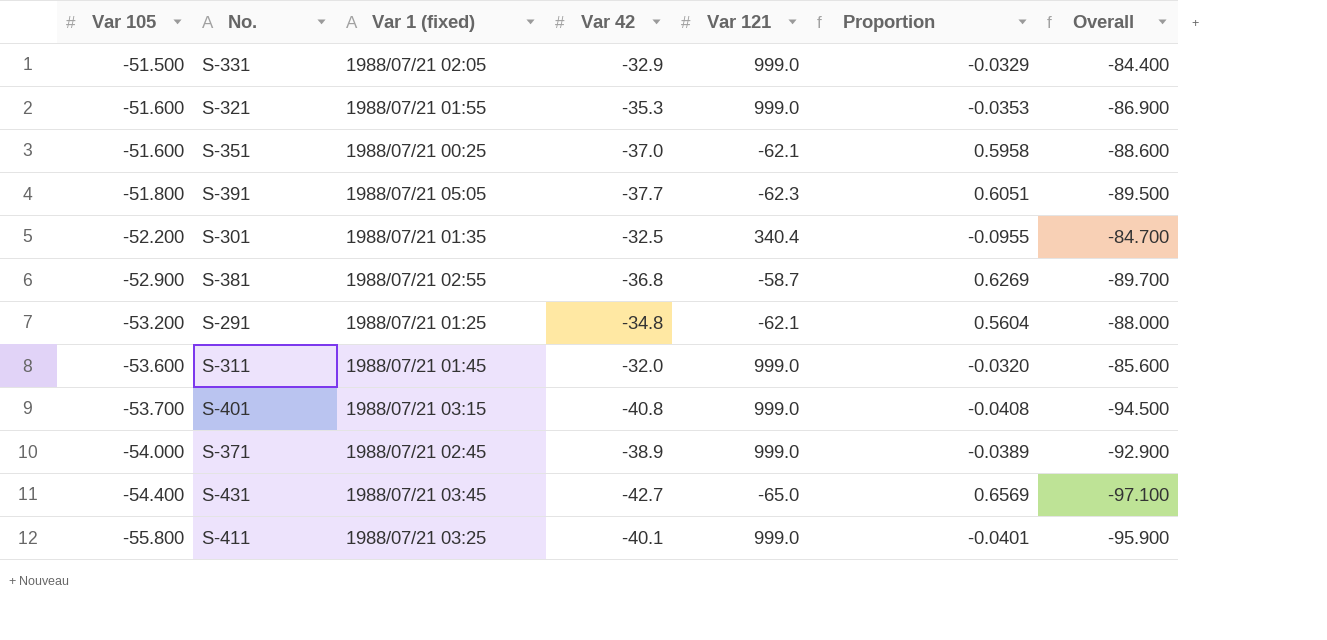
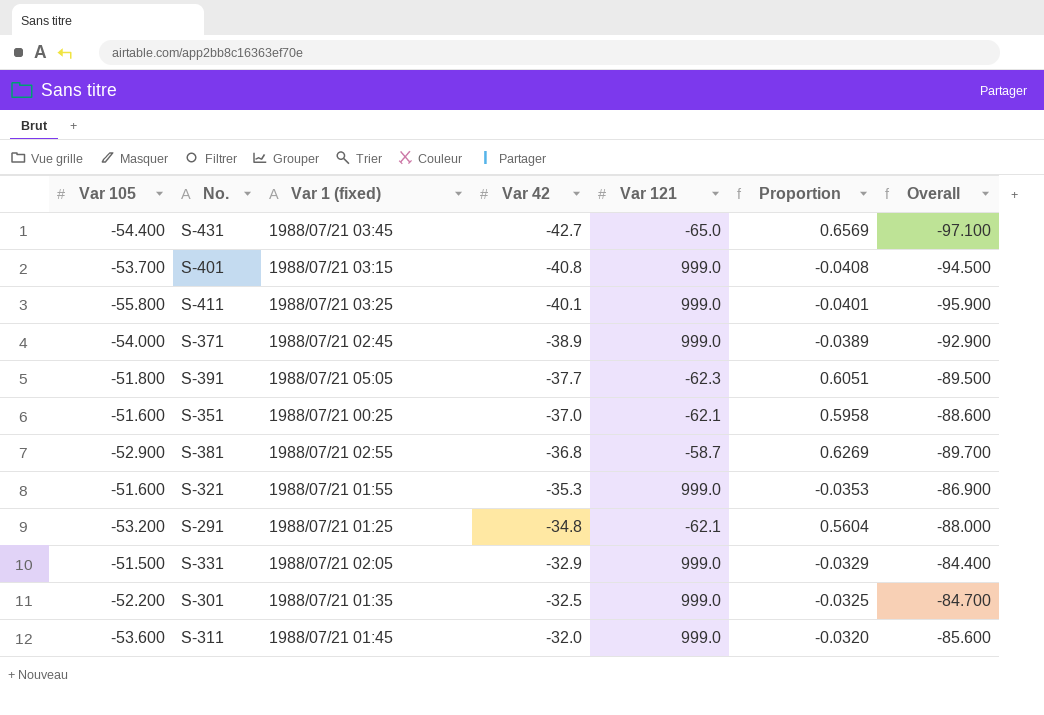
row order: Var 105 descending -> Var 42 ascending
S-301 | Var 121: 340.4 -> 999.0
S-301 | Proportion: -0.0955 -> -0.0325

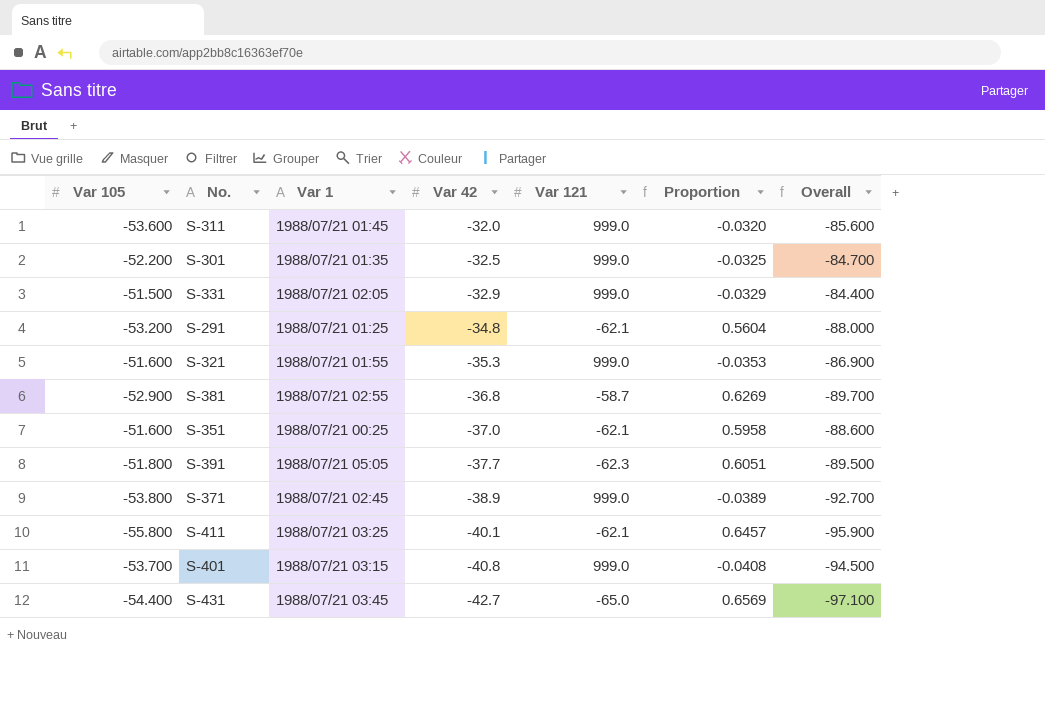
row order: Var 42 ascending -> Var 42 descending
column name: Var 1 (fixed) -> Var 1
S-371 | Var 105: -54.000 -> -53.800
S-371 | Overall: -92.900 -> -92.700
S-411 | Var 121: 999.0 -> -62.1
S-411 | Proportion: -0.0401 -> 0.6457

